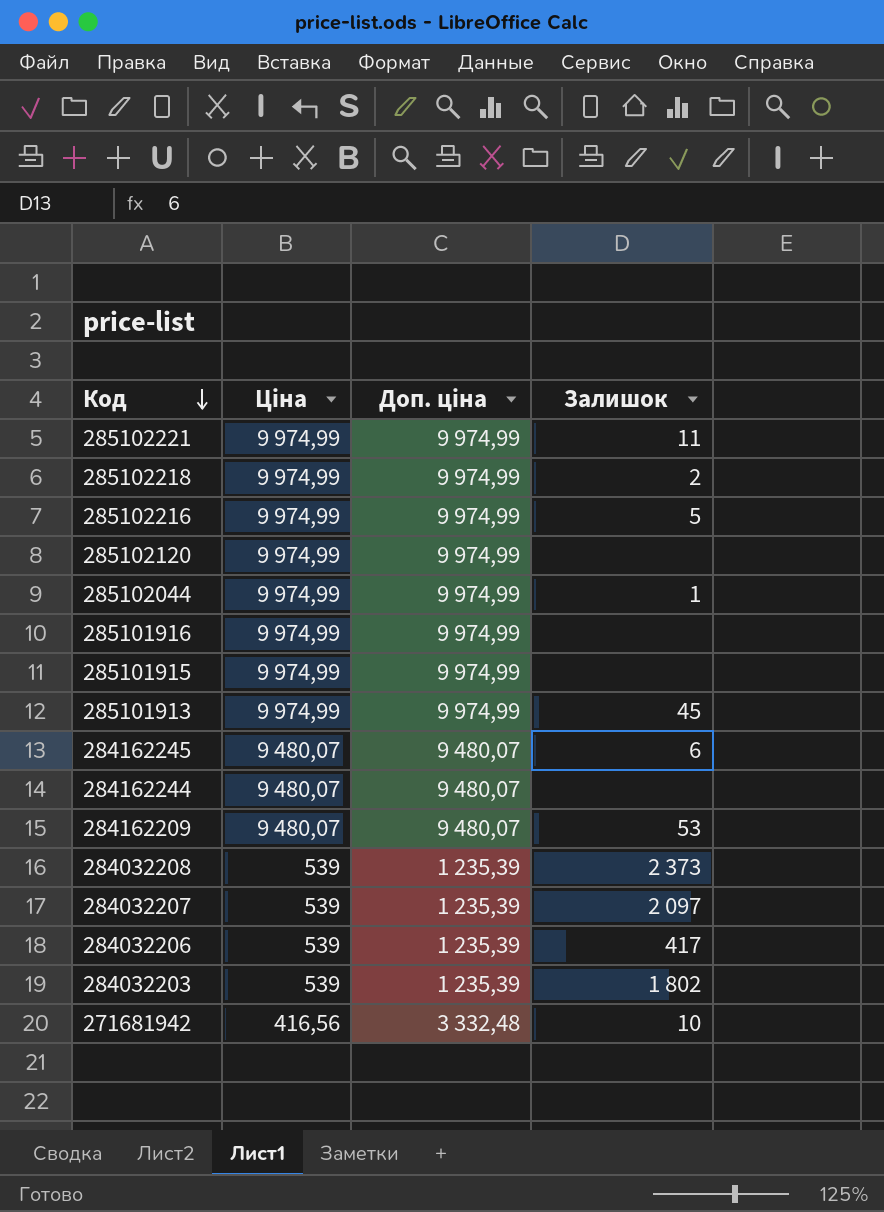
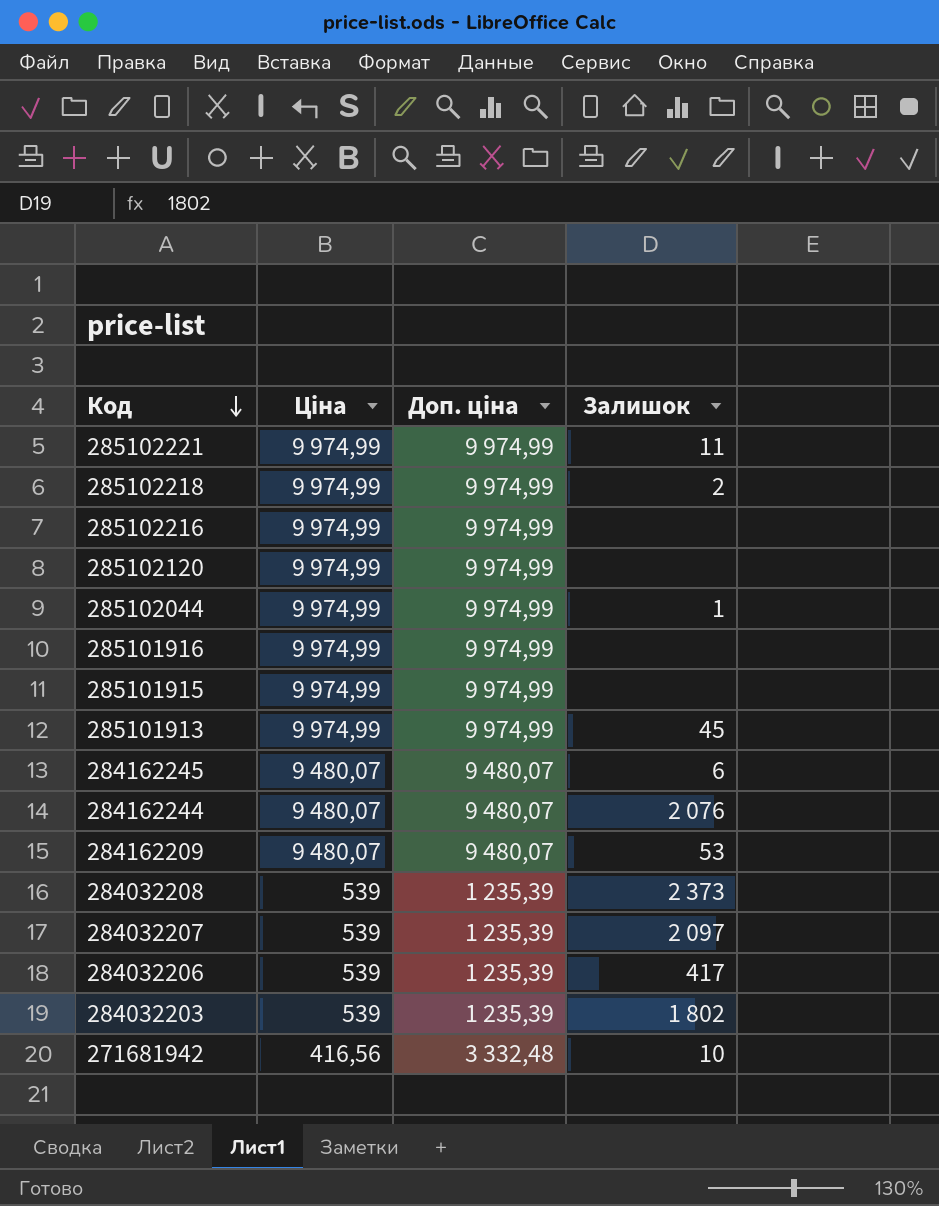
285102216 | Залишок: 5 -> none
284162244 | Залишок: none -> 2 076

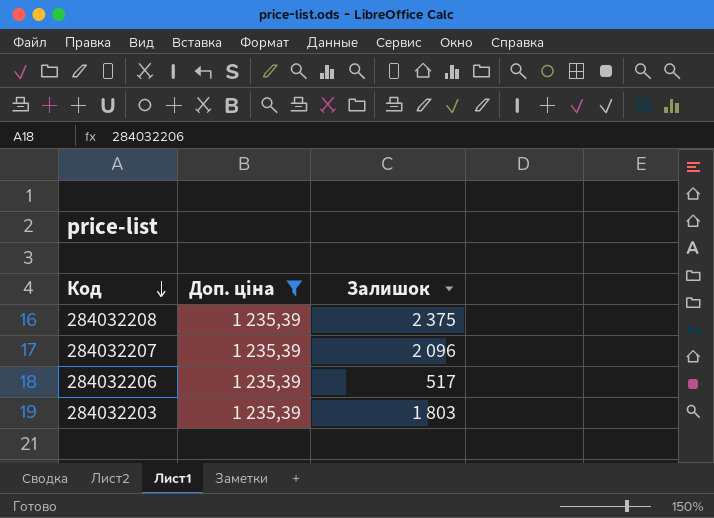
filter: none -> Доп. ціна = 1 235,39
column Ціна | position: 2 -> none
284032208 | Залишок: 2 373 -> 2 375
284032207 | Залишок: 2 097 -> 2 096
284032206 | Залишок: 417 -> 517
284032203 | Залишок: 1 802 -> 1 803

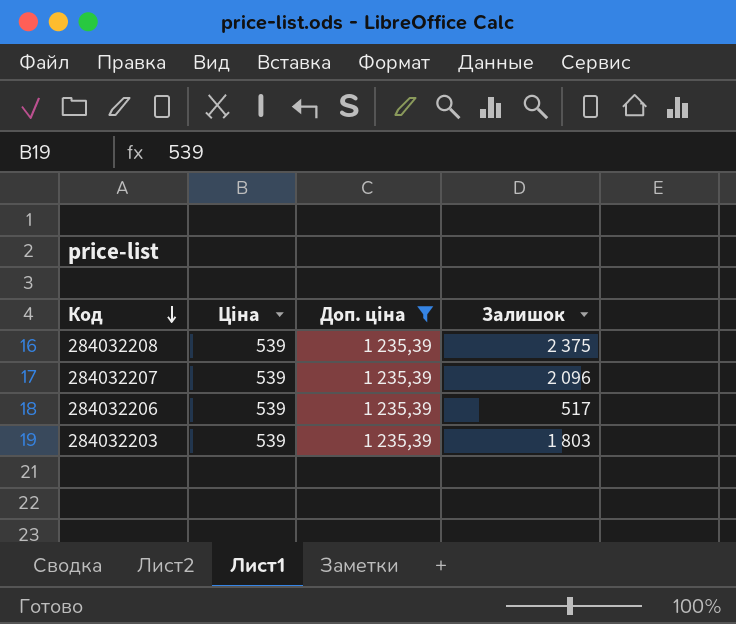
column Ціна | position: none -> 2

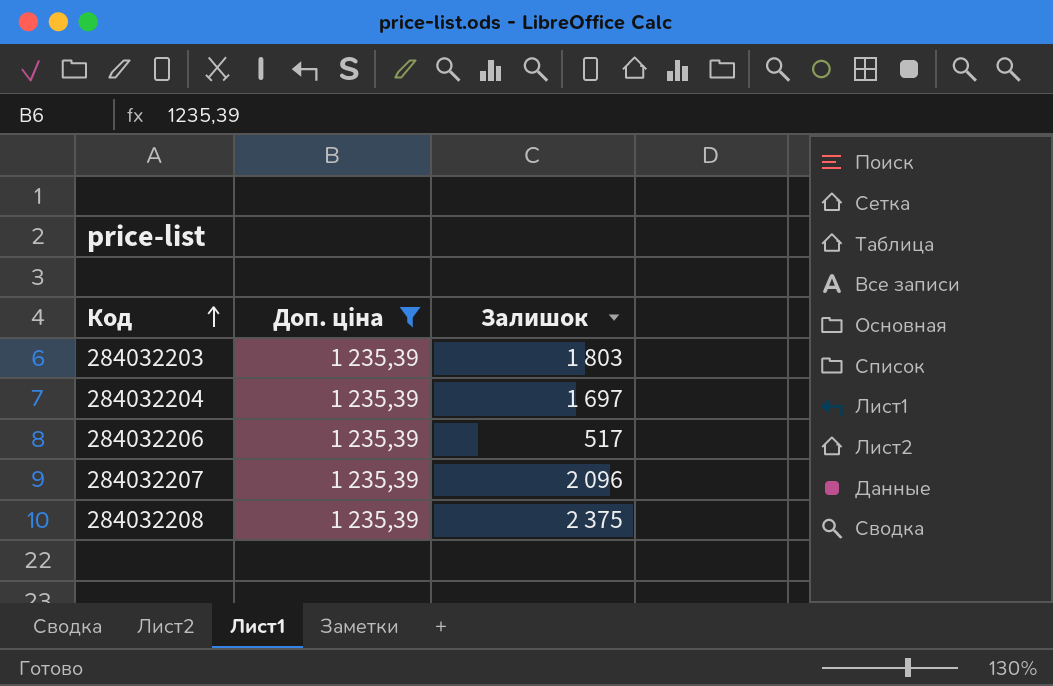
row order: Код descending -> Код ascending
column Ціна | position: 2 -> none
row 284032204: none -> 1 235,39 | 1 697

